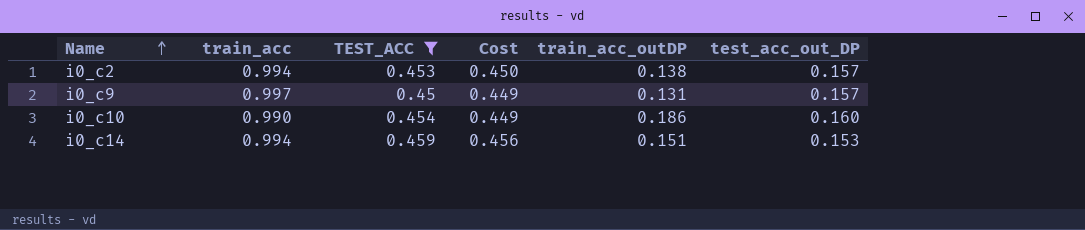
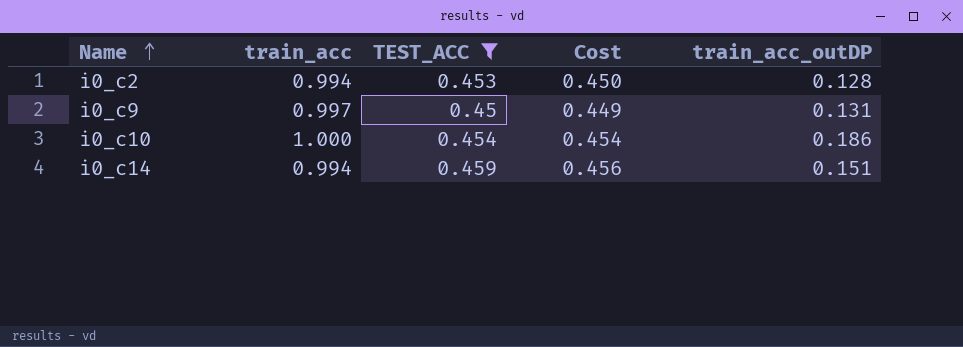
column test_acc_out_DP | position: 6 -> none
i0_c2 | train_acc_outDP: 0.138 -> 0.128
i0_c10 | train_acc: 0.990 -> 1.000
i0_c10 | Cost: 0.449 -> 0.454

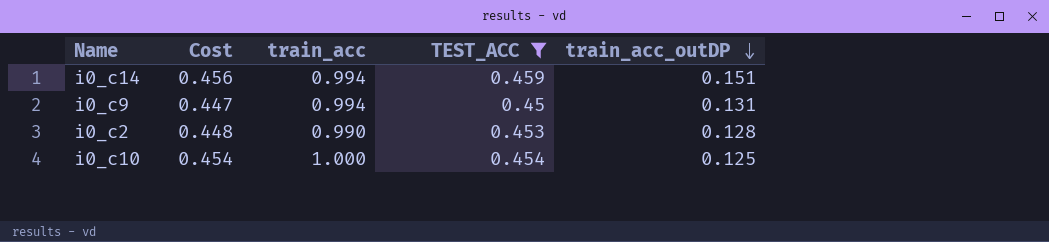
row order: Name ascending -> train_acc_outDP descending
column Cost | position: 4 -> 2
i0_c9 | Cost: 0.449 -> 0.447
i0_c9 | train_acc: 0.997 -> 0.994
i0_c2 | Cost: 0.450 -> 0.448
i0_c2 | train_acc: 0.994 -> 0.990
i0_c10 | train_acc_outDP: 0.186 -> 0.125

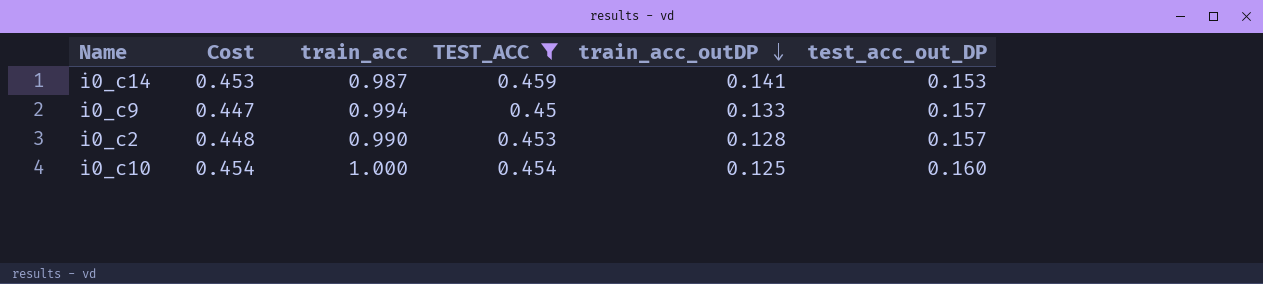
column test_acc_out_DP | position: none -> 6
i0_c14 | Cost: 0.456 -> 0.453
i0_c14 | train_acc: 0.994 -> 0.987
i0_c14 | train_acc_outDP: 0.151 -> 0.141
i0_c9 | train_acc_outDP: 0.131 -> 0.133

